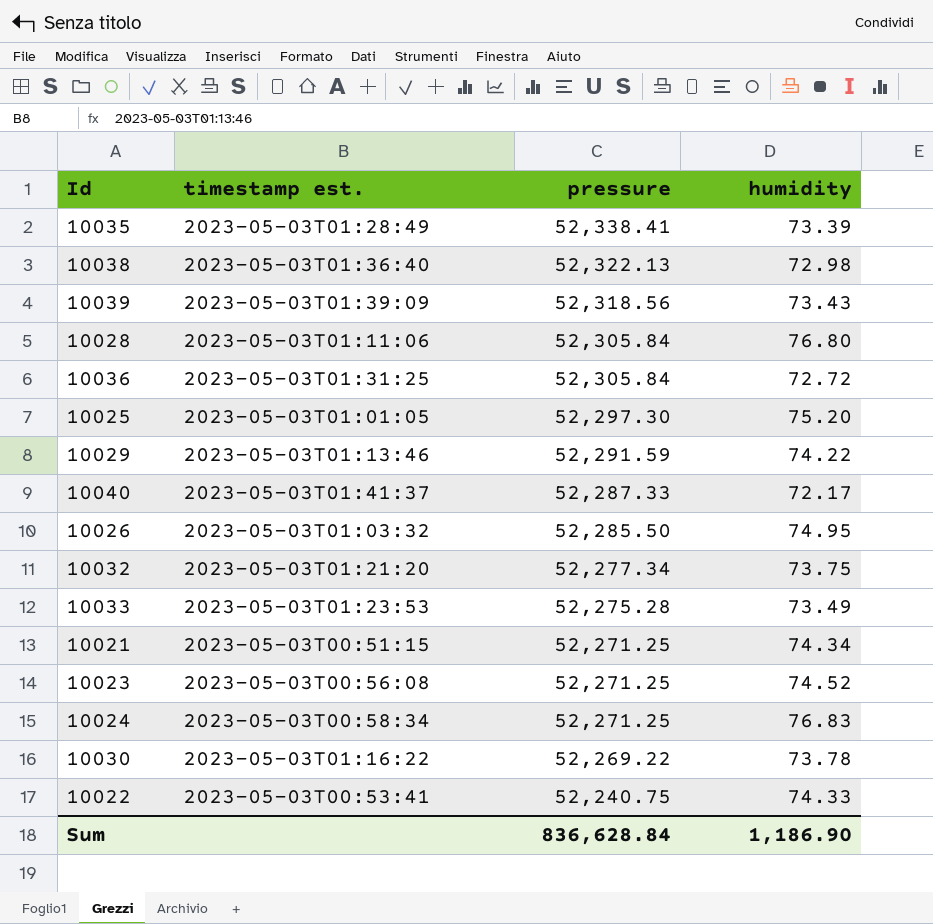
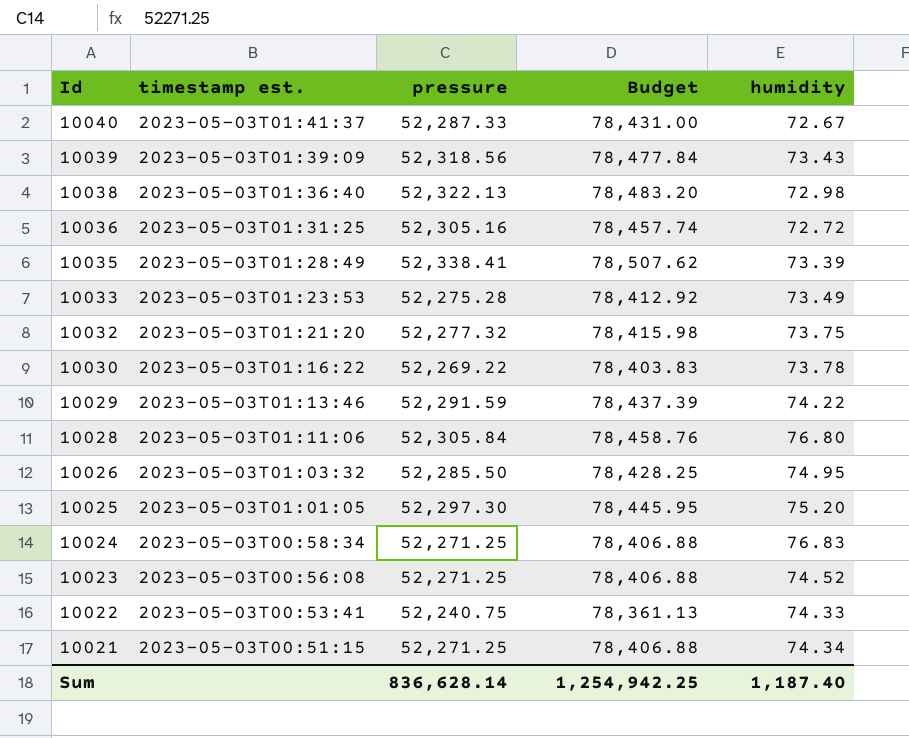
row order: pressure descending -> Id descending
column Budget | formula: none -> [pressure] * 1.5
10040 | humidity: 72.17 -> 72.67
10036 | pressure: 52,305.84 -> 52,305.16
10032 | pressure: 52,277.34 -> 52,277.32
Sum | pressure: 836,628.84 -> 836,628.14
Sum | humidity: 1,186.90 -> 1,187.40

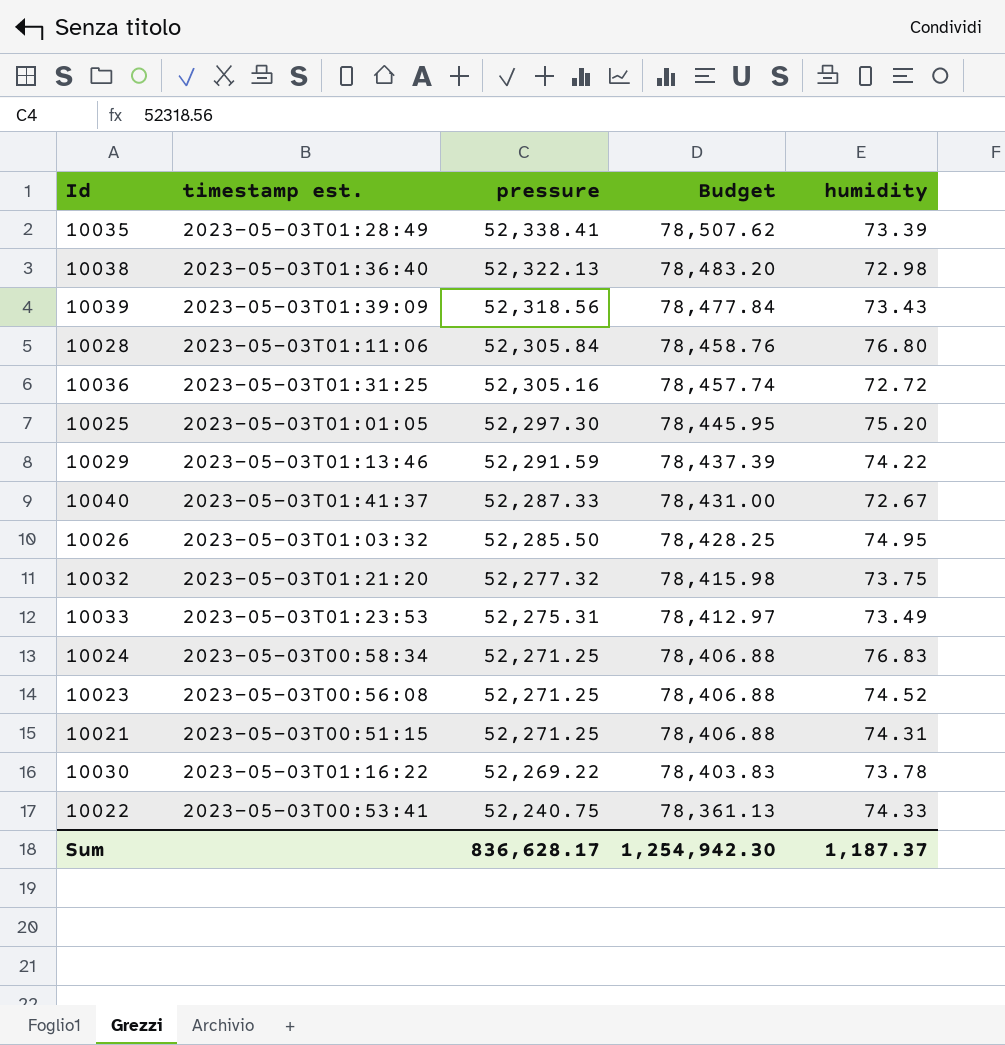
row order: Id descending -> pressure descending
10033 | pressure: 52,275.28 -> 52,275.31
10033 | Budget: 78,412.92 -> 78,412.97
10021 | humidity: 74.34 -> 74.31
Sum | pressure: 836,628.14 -> 836,628.17
Sum | Budget: 1,254,942.25 -> 1,254,942.30
Sum | humidity: 1,187.40 -> 1,187.37

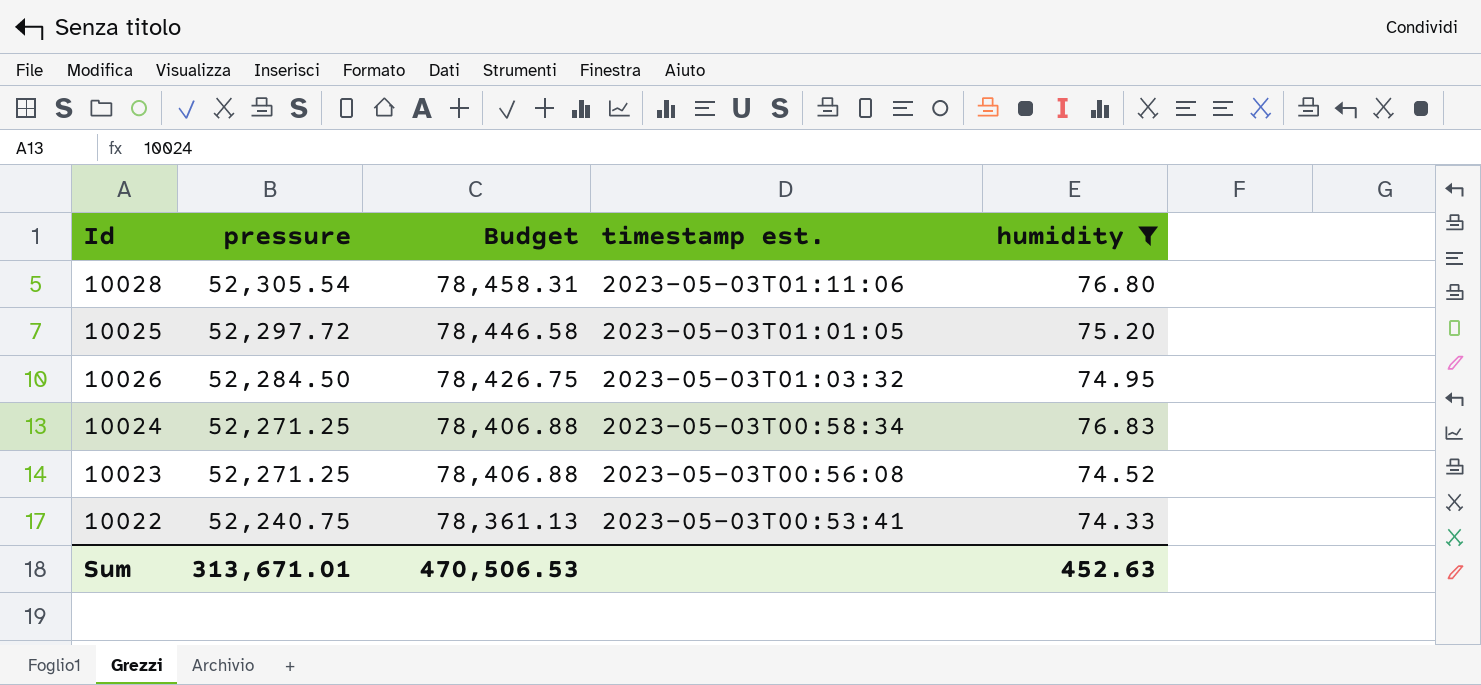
filter: none -> humidity >= 74.33
column timestamp est. | position: 2 -> 4
10028 | pressure: 52,305.84 -> 52,305.54
10028 | Budget: 78,458.76 -> 78,458.31
10025 | pressure: 52,297.30 -> 52,297.72
10025 | Budget: 78,445.95 -> 78,446.58
10026 | pressure: 52,285.50 -> 52,284.50
10026 | Budget: 78,428.25 -> 78,426.75
Sum | pressure: 836,628.17 -> 313,671.01
Sum | Budget: 1,254,942.30 -> 470,506.53
Sum | humidity: 1,187.37 -> 452.63

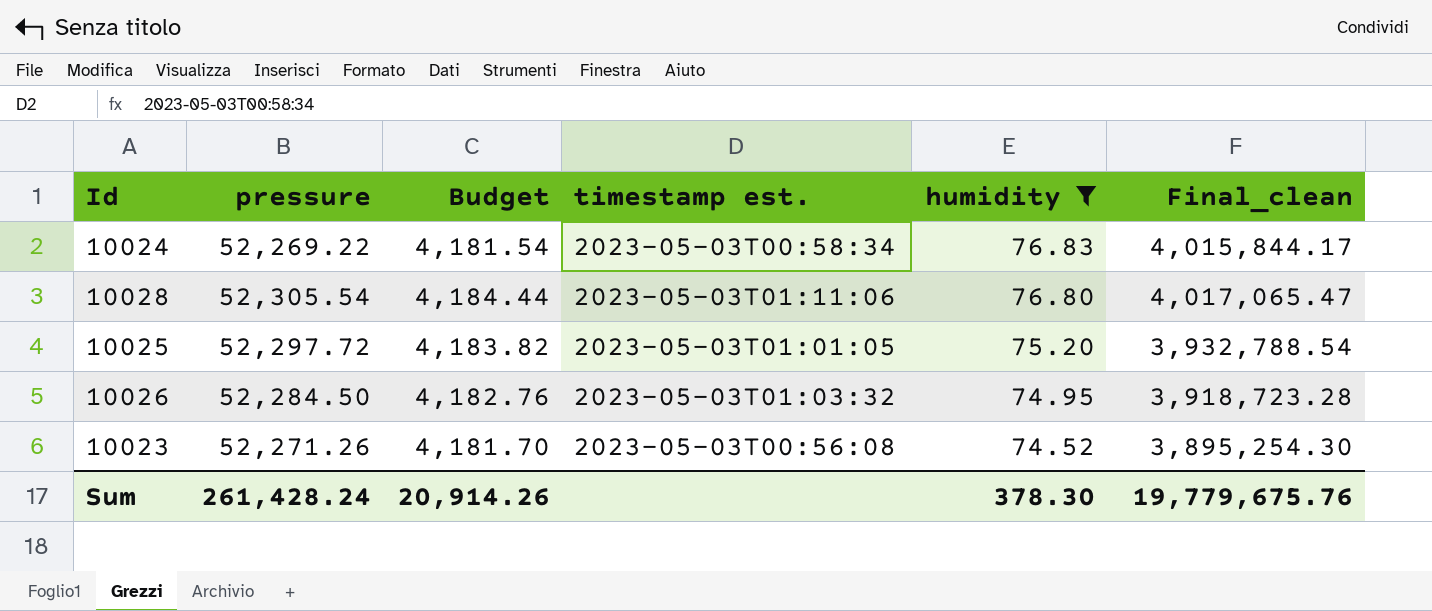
row order: pressure descending -> humidity descending
column Budget | formula: [pressure] * 1.5 -> [pressure] * 0.08
column Final_clean | formula: none -> [pressure] * [humidity]
row 10022: 52,240.75 | 78,361.13 | 2023-05-03T00:53:41 | 74.33 -> none
10024 | pressure: 52,271.25 -> 52,269.22
10023 | pressure: 52,271.25 -> 52,271.26
Sum | pressure: 313,671.01 -> 261,428.24
Sum | Budget: 470,506.53 -> 20,914.26
Sum | humidity: 452.63 -> 378.30

